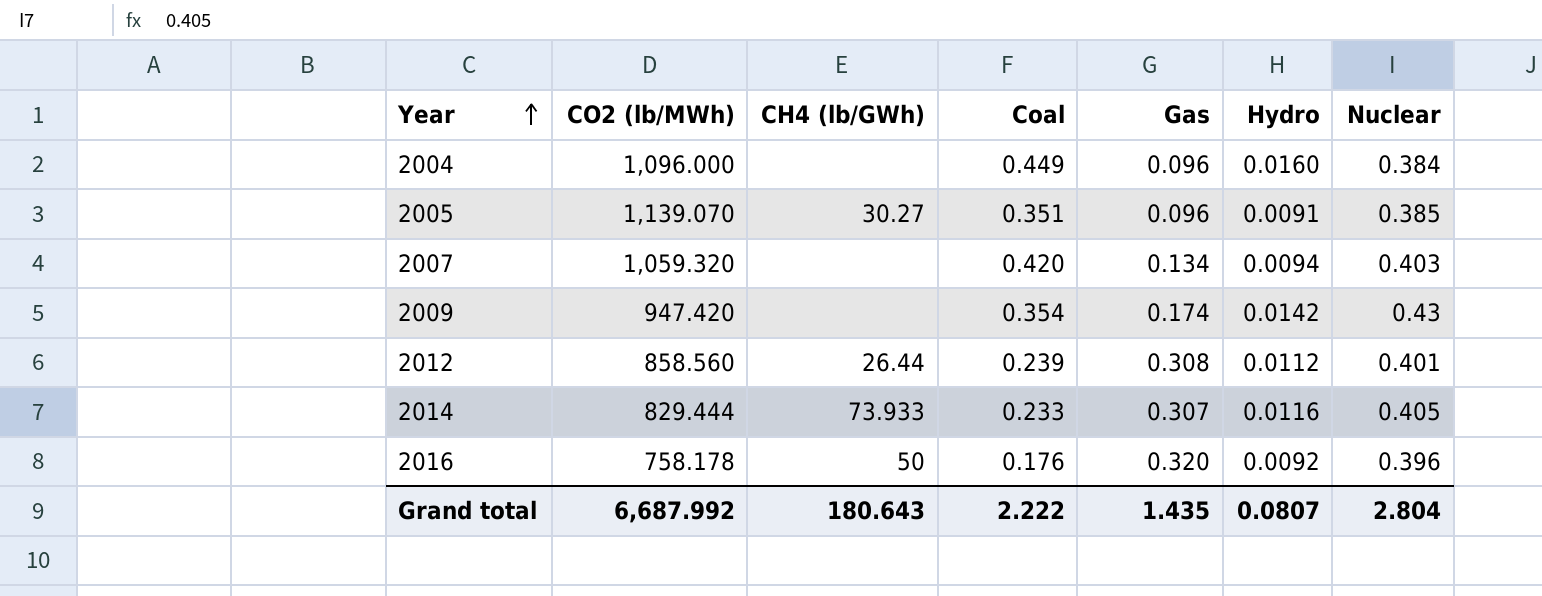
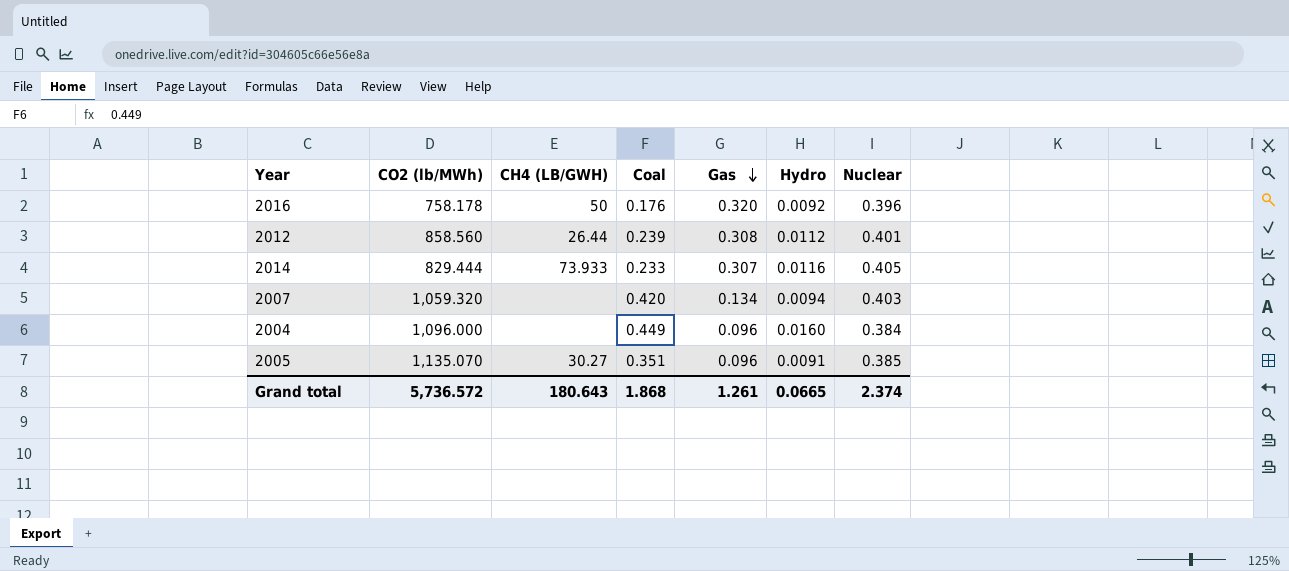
row order: Year ascending -> Gas descending
column name: CH4 (lb/GWh) -> CH4 (LB/GWH)
row 2009: 947.420 | none | 0.354 | 0.174 | 0.0142 | 0.43 -> none
2005 | CO2 (lb/MWh): 1,139.070 -> 1,135.070
Grand total | CO2 (lb/MWh): 6,687.992 -> 5,736.572
Grand total | Coal: 2.222 -> 1.868
Grand total | Gas: 1.435 -> 1.261
Grand total | Hydro: 0.0807 -> 0.0665
Grand total | Nuclear: 2.804 -> 2.374

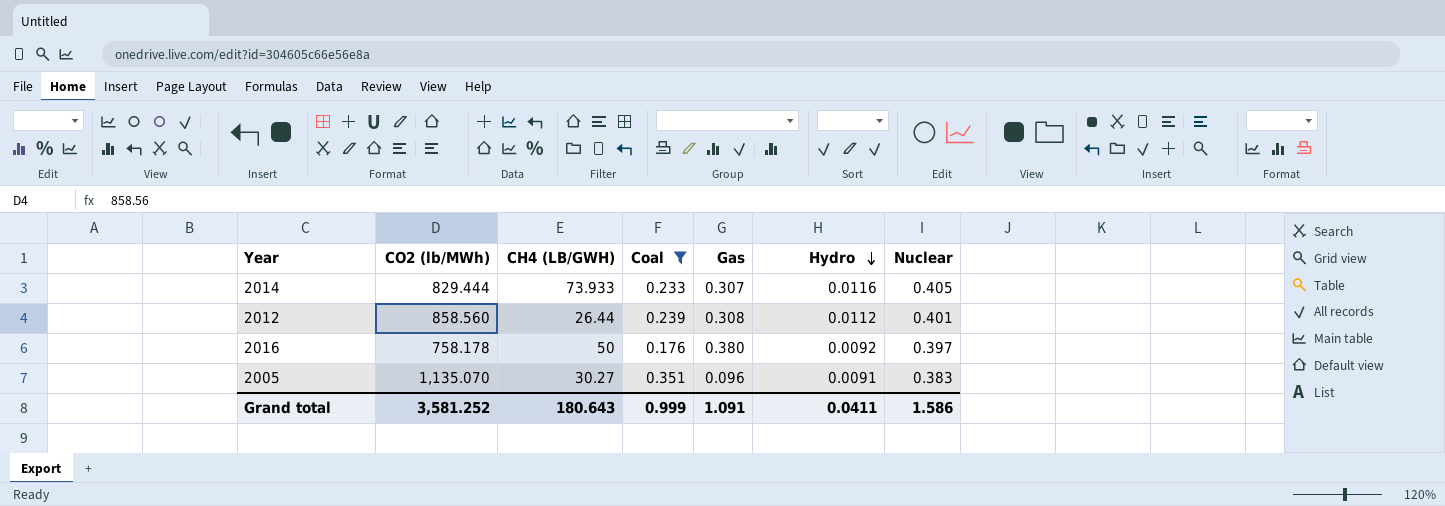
filter: none -> Coal <= 0.351
row order: Gas descending -> Hydro descending
2016 | Gas: 0.320 -> 0.380
2016 | Nuclear: 0.396 -> 0.397
2005 | Nuclear: 0.385 -> 0.383
Grand total | CO2 (lb/MWh): 5,736.572 -> 3,581.252
Grand total | Coal: 1.868 -> 0.999
Grand total | Gas: 1.261 -> 1.091
Grand total | Hydro: 0.0665 -> 0.0411
Grand total | Nuclear: 2.374 -> 1.586

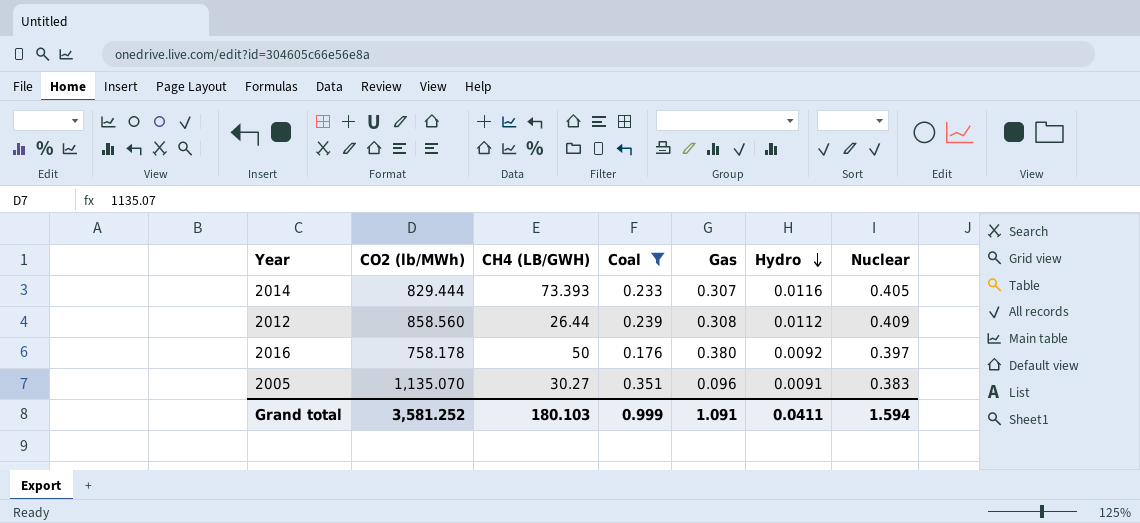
2014 | CH4 (LB/GWH): 73.933 -> 73.393
2012 | Nuclear: 0.401 -> 0.409
Grand total | CH4 (LB/GWH): 180.643 -> 180.103
Grand total | Nuclear: 1.586 -> 1.594

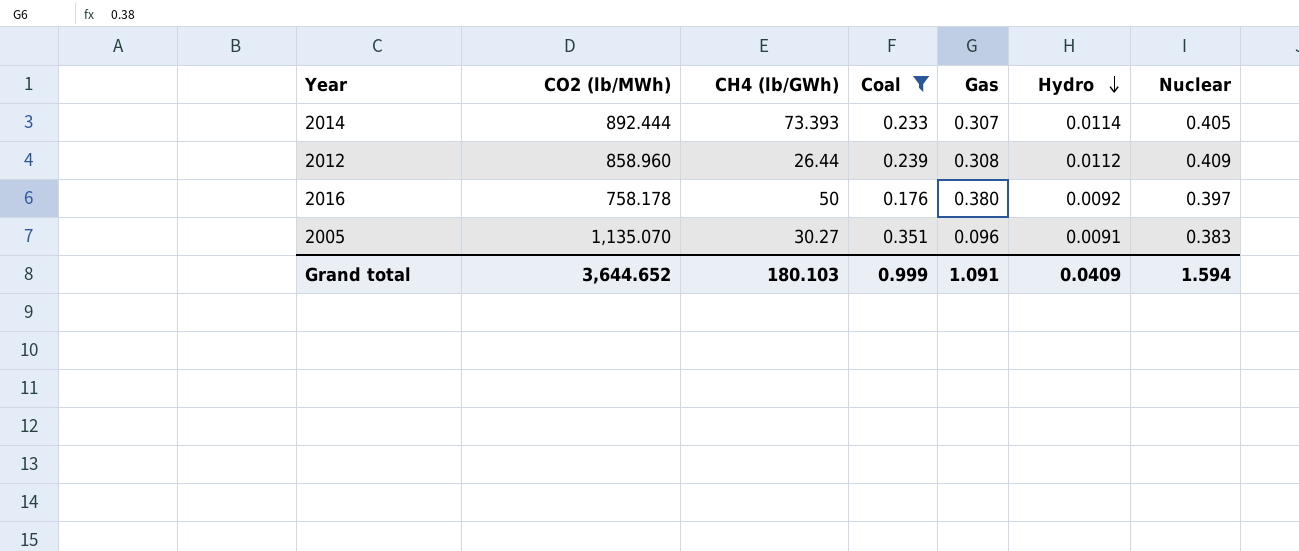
column name: CH4 (LB/GWH) -> CH4 (lb/GWh)
2014 | CO2 (lb/MWh): 829.444 -> 892.444
2014 | Hydro: 0.0116 -> 0.0114
2012 | CO2 (lb/MWh): 858.560 -> 858.960
Grand total | CO2 (lb/MWh): 3,581.252 -> 3,644.652
Grand total | Hydro: 0.0411 -> 0.0409

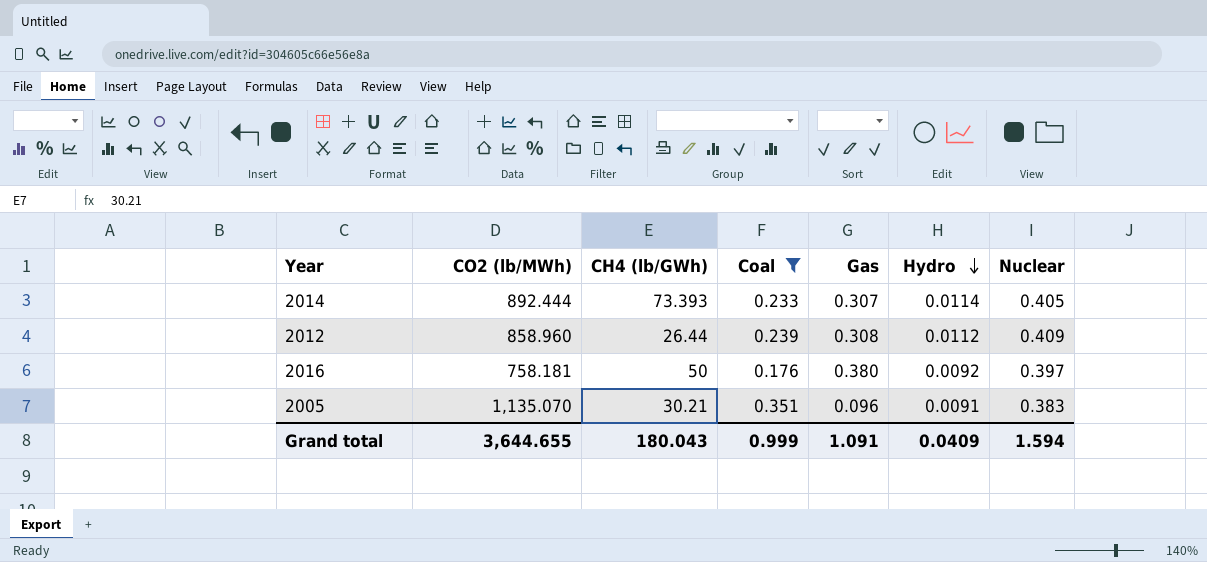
2016 | CO2 (lb/MWh): 758.178 -> 758.181
2005 | CH4 (lb/GWh): 30.27 -> 30.21
Grand total | CO2 (lb/MWh): 3,644.652 -> 3,644.655
Grand total | CH4 (lb/GWh): 180.103 -> 180.043

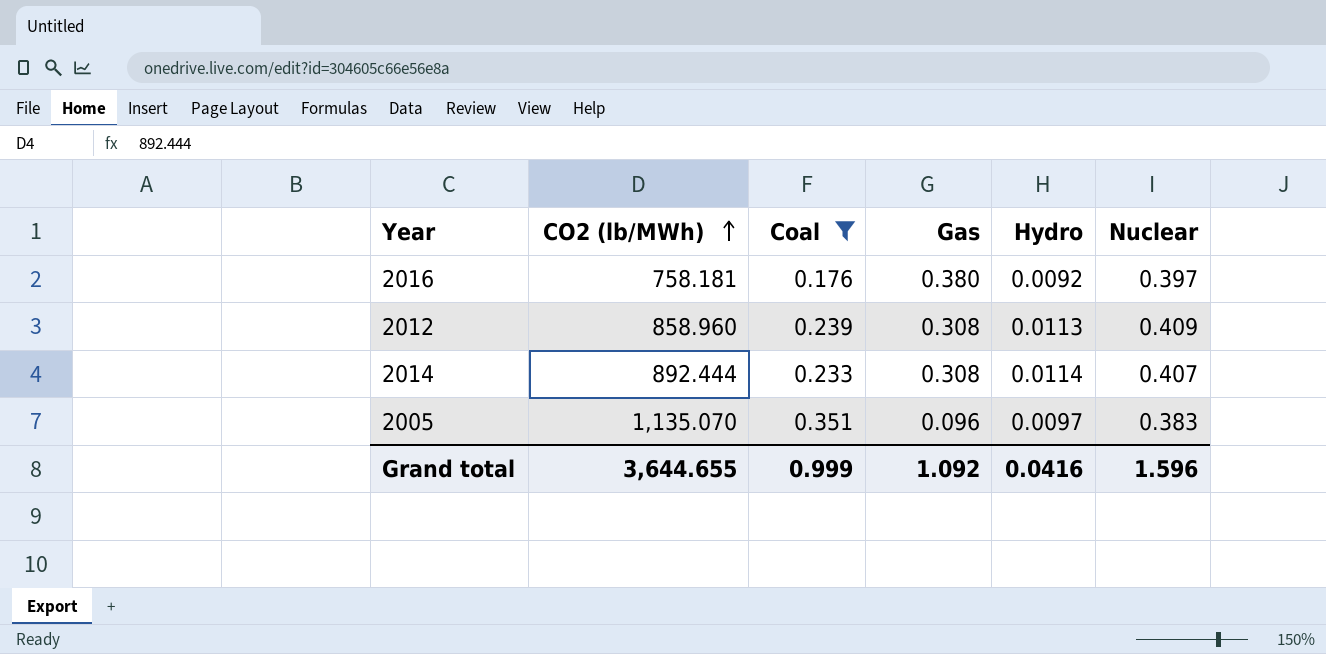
row order: Hydro descending -> CO2 (lb/MWh) ascending
column CH4 (lb/GWh) | position: 3 -> none
2012 | Hydro: 0.0112 -> 0.0113
2014 | Gas: 0.307 -> 0.308
2014 | Nuclear: 0.405 -> 0.407
2005 | Hydro: 0.0091 -> 0.0097
Grand total | Gas: 1.091 -> 1.092
Grand total | Hydro: 0.0409 -> 0.0416
Grand total | Nuclear: 1.594 -> 1.596

